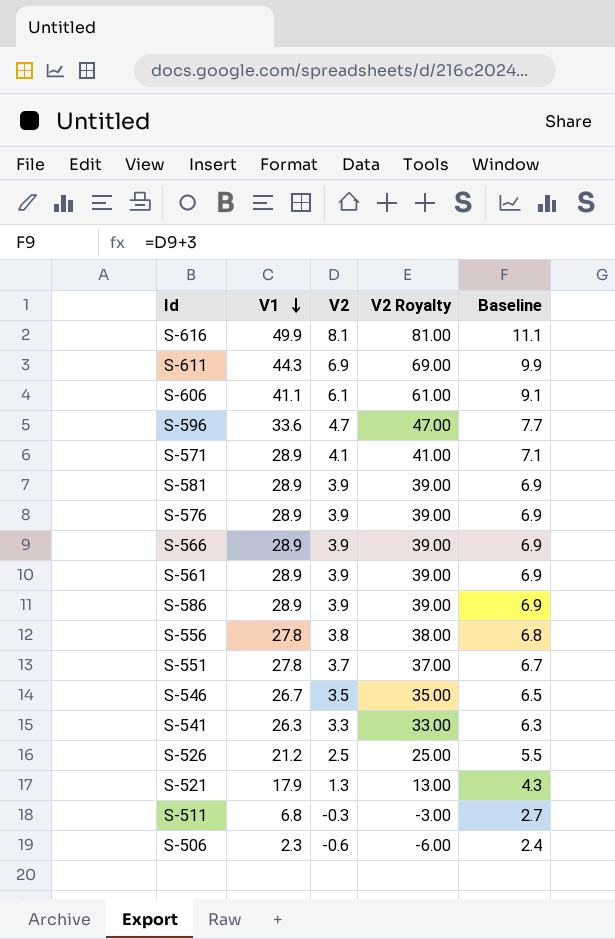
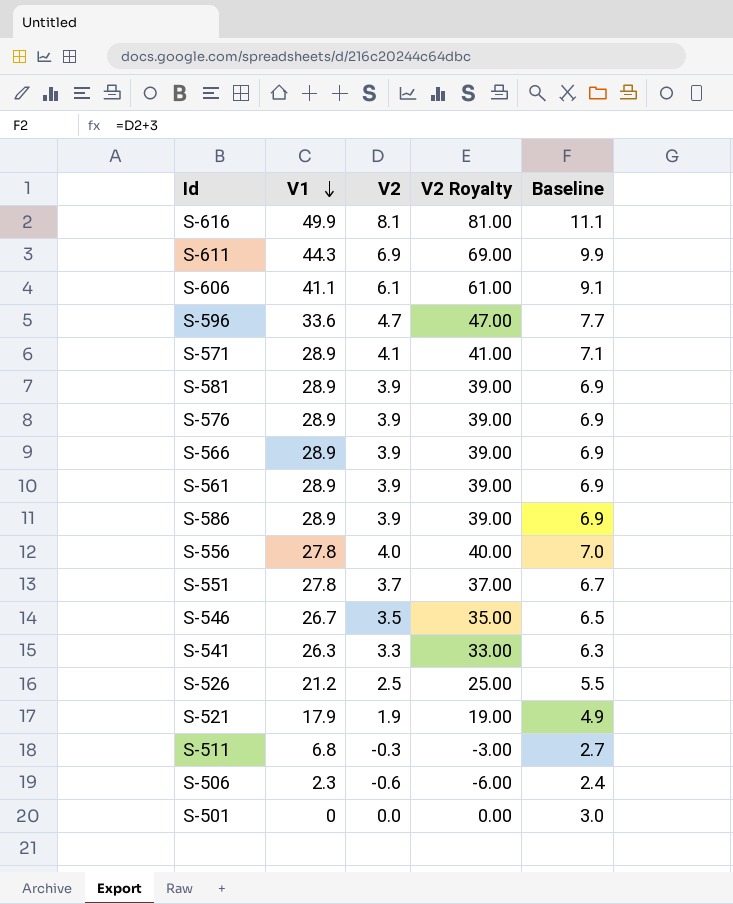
S-556 | V2: 3.8 -> 4.0
S-556 | V2 Royalty: 38.00 -> 40.00
S-556 | Baseline: 6.8 -> 7.0
S-521 | V2: 1.3 -> 1.9
S-521 | V2 Royalty: 13.00 -> 19.00
S-521 | Baseline: 4.3 -> 4.9
row S-501: none -> 0 | 0.0 | 0.00 | 3.0

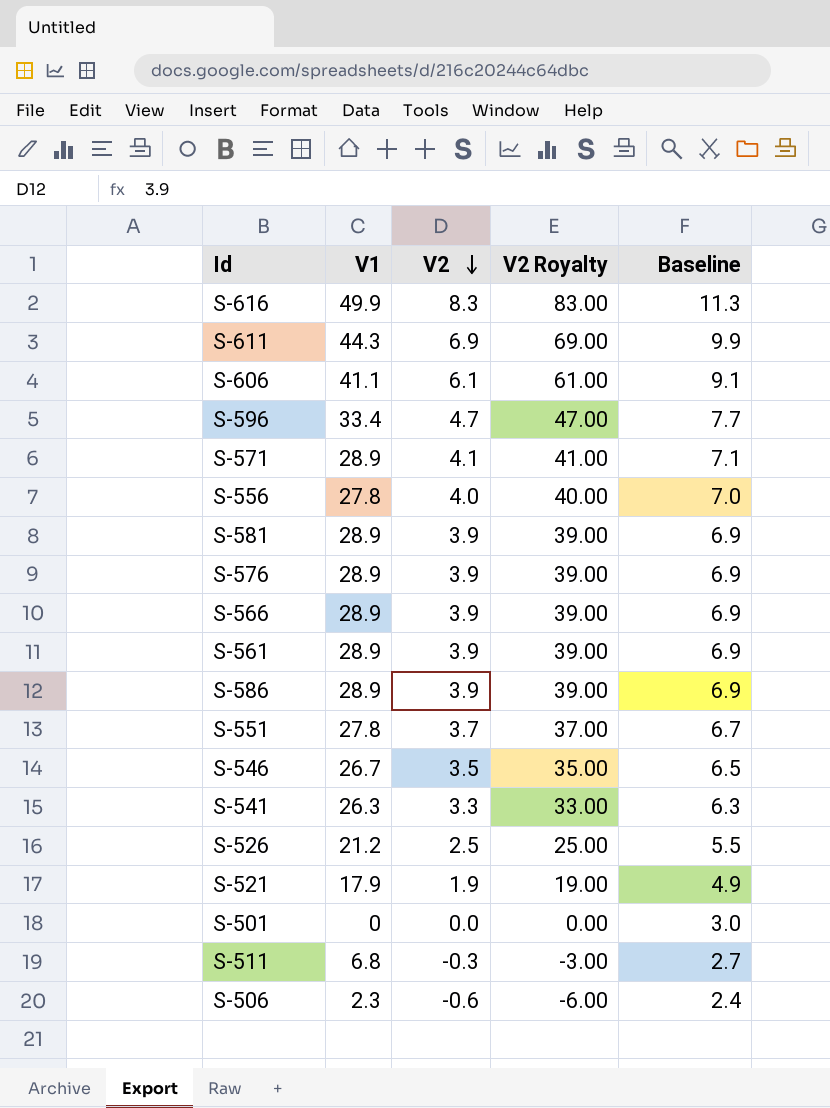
row order: V1 descending -> V2 descending
S-616 | V2: 8.1 -> 8.3
S-616 | V2 Royalty: 81.00 -> 83.00
S-616 | Baseline: 11.1 -> 11.3
S-596 | V1: 33.6 -> 33.4

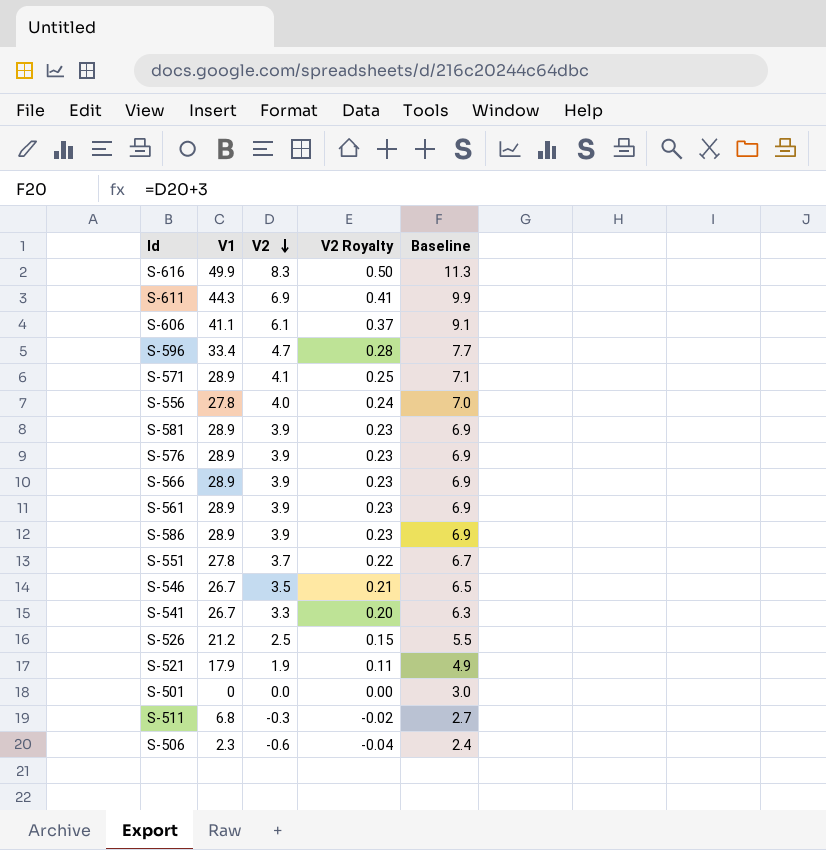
column V2 Royalty | formula: [V2] * 10 -> [V2] * 0.06
S-541 | V1: 26.3 -> 26.7

